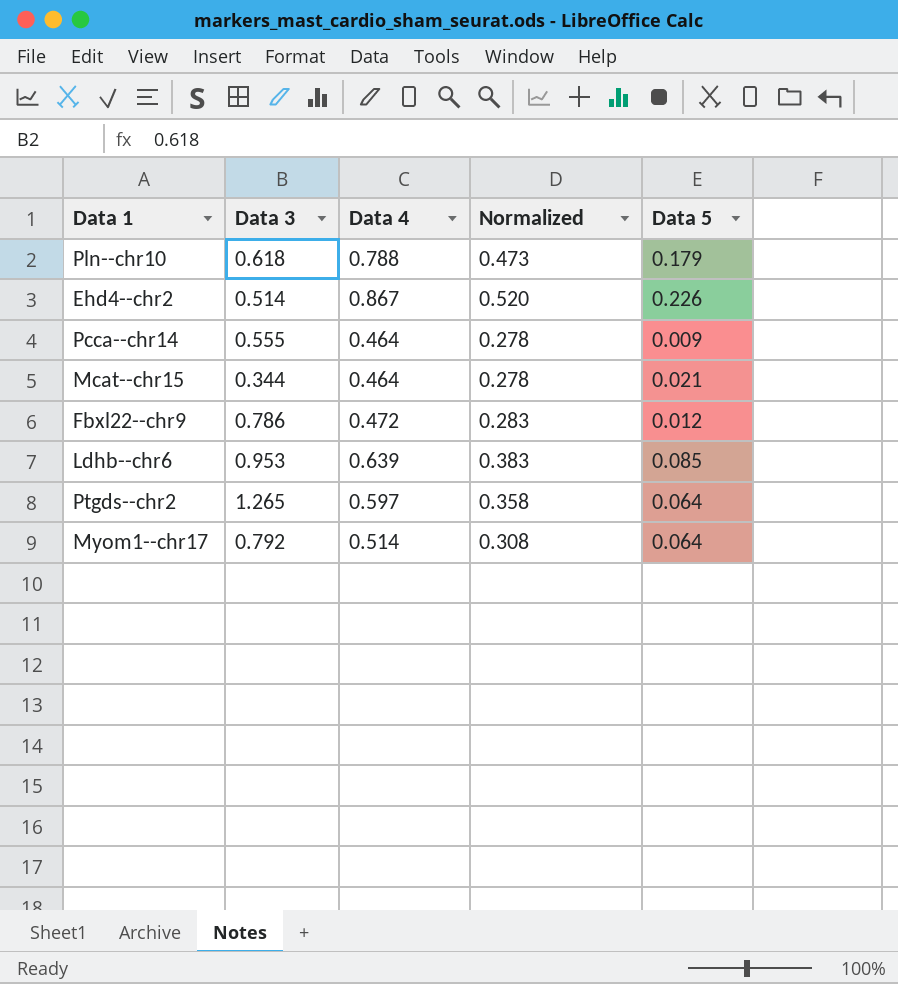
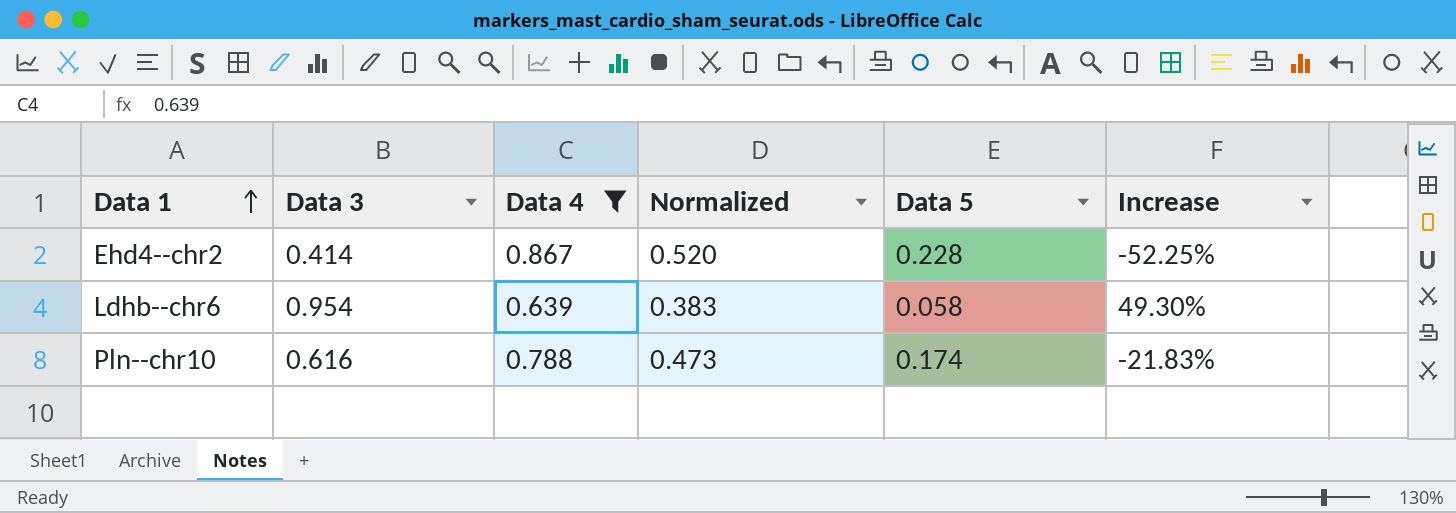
filter: none -> Data 4 >= 0.639
row order: none -> Data 1 ascending
column Increase | formula: none -> ([Data 3] - [Data 4]) / [Data 4]
Ehd4--chr2 | Data 3: 0.514 -> 0.414
Ehd4--chr2 | Data 5: 0.226 -> 0.228
Ldhb--chr6 | Data 3: 0.953 -> 0.954
Ldhb--chr6 | Data 5: 0.085 -> 0.058
Pln--chr10 | Data 3: 0.618 -> 0.616
Pln--chr10 | Data 5: 0.179 -> 0.174

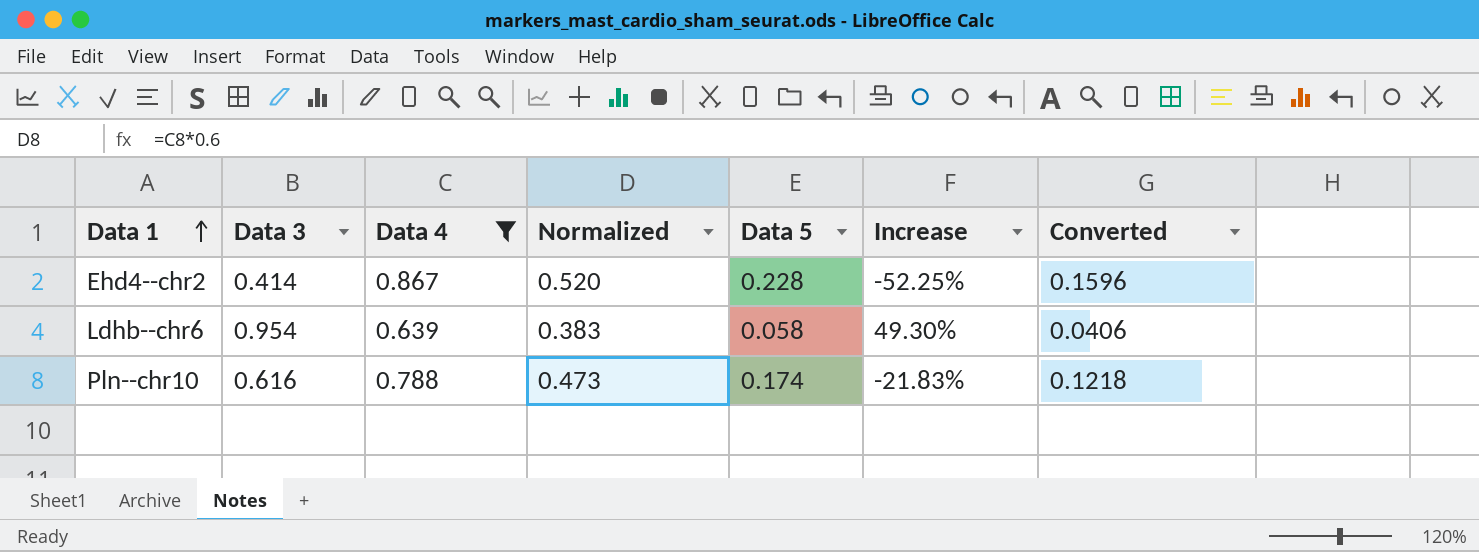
column Converted | formula: none -> [Data 5] * 0.7

